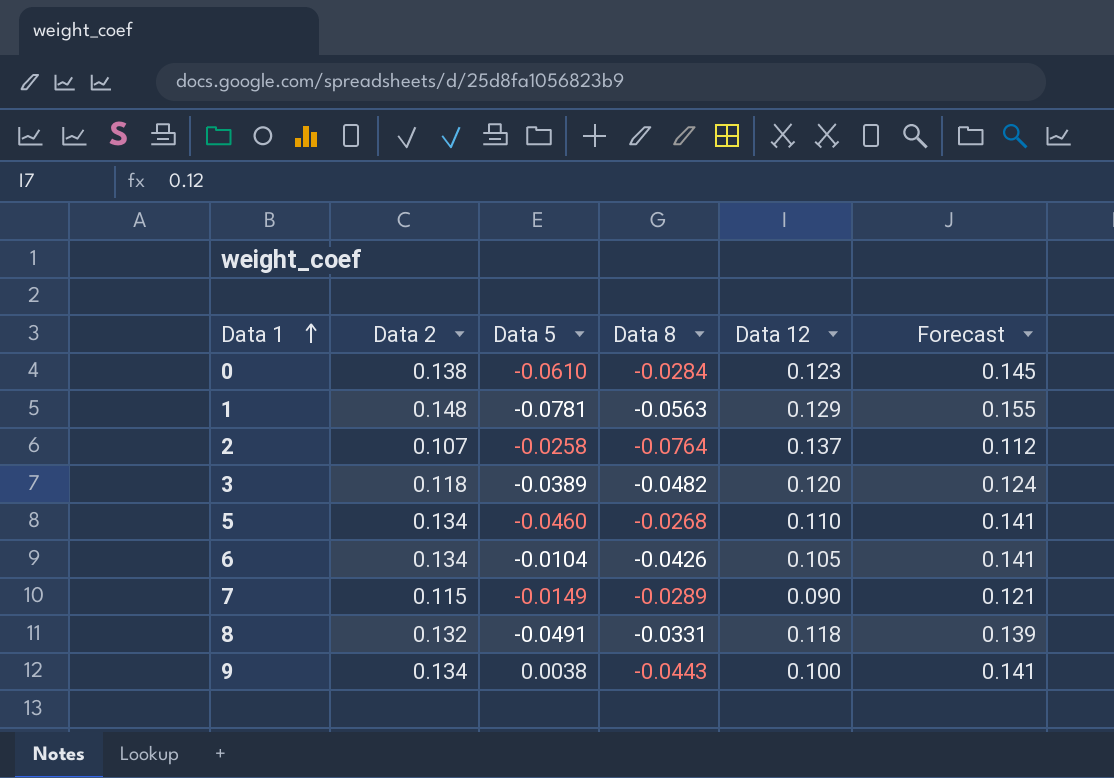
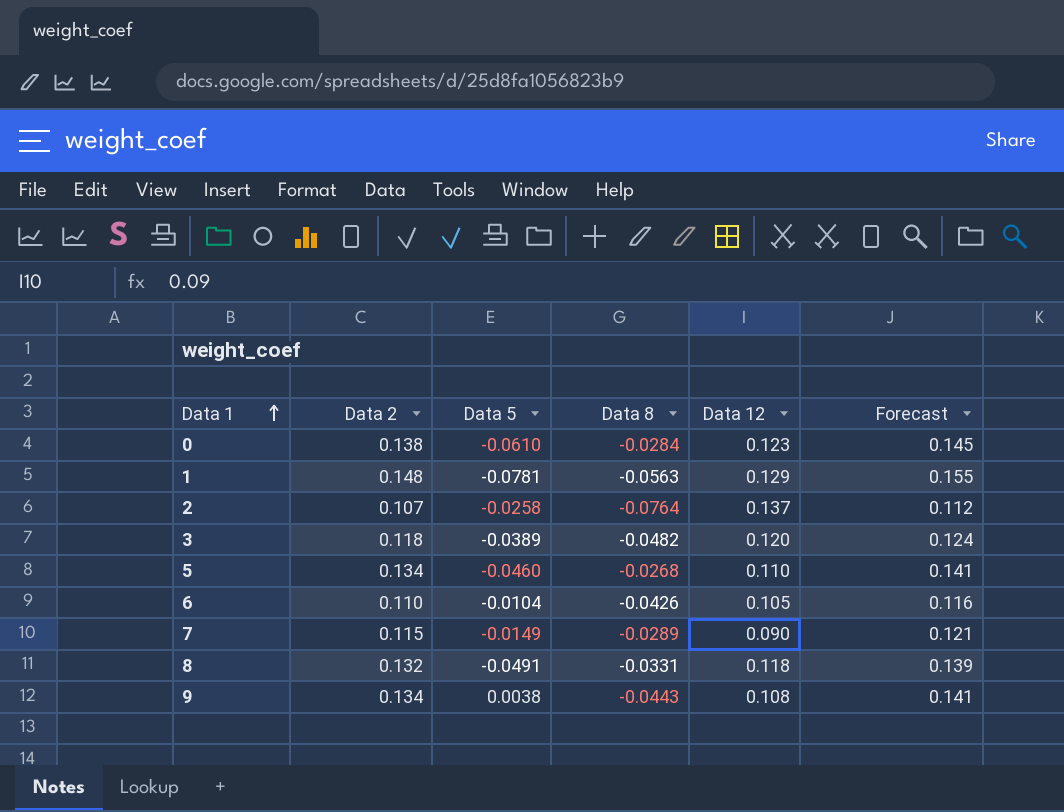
6 | Data 2: 0.134 -> 0.110
6 | Forecast: 0.141 -> 0.116
9 | Data 12: 0.100 -> 0.108

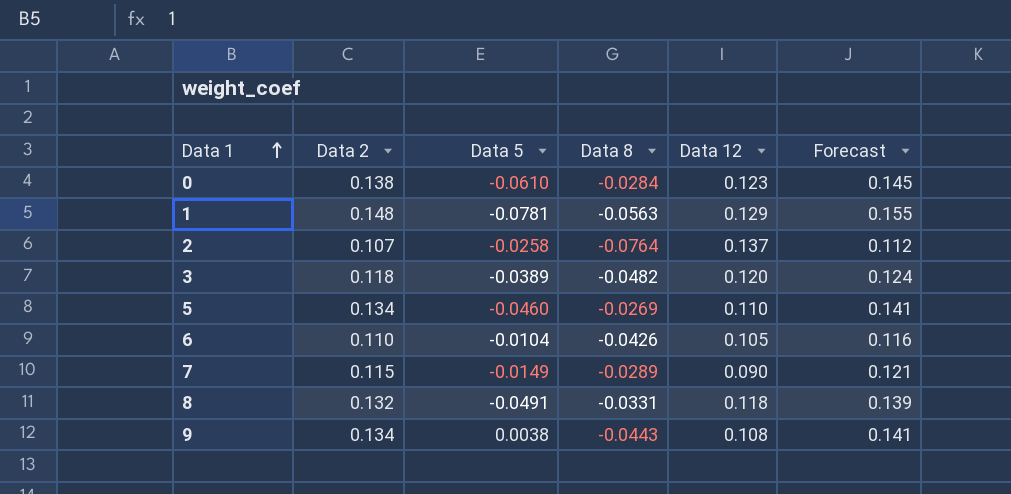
5 | Data 8: -0.0268 -> -0.0269

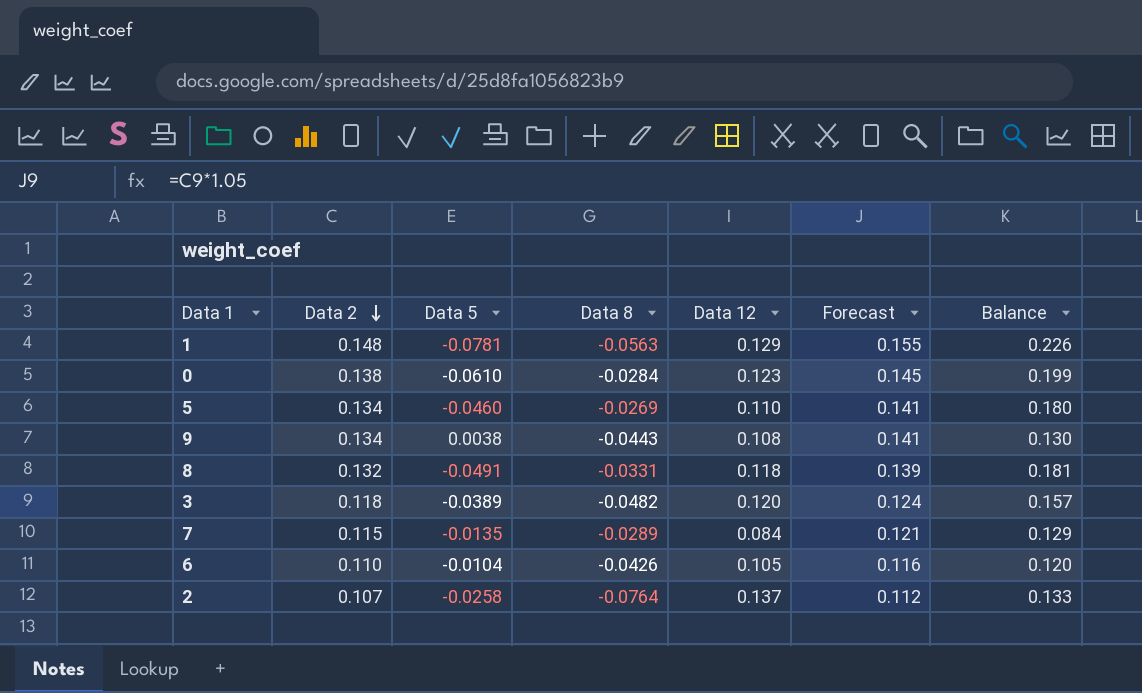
row order: Data 1 ascending -> Data 2 descending
column Balance | formula: none -> [Data 2] - [Data 5]
7 | Data 5: -0.0149 -> -0.0135
7 | Data 12: 0.090 -> 0.084

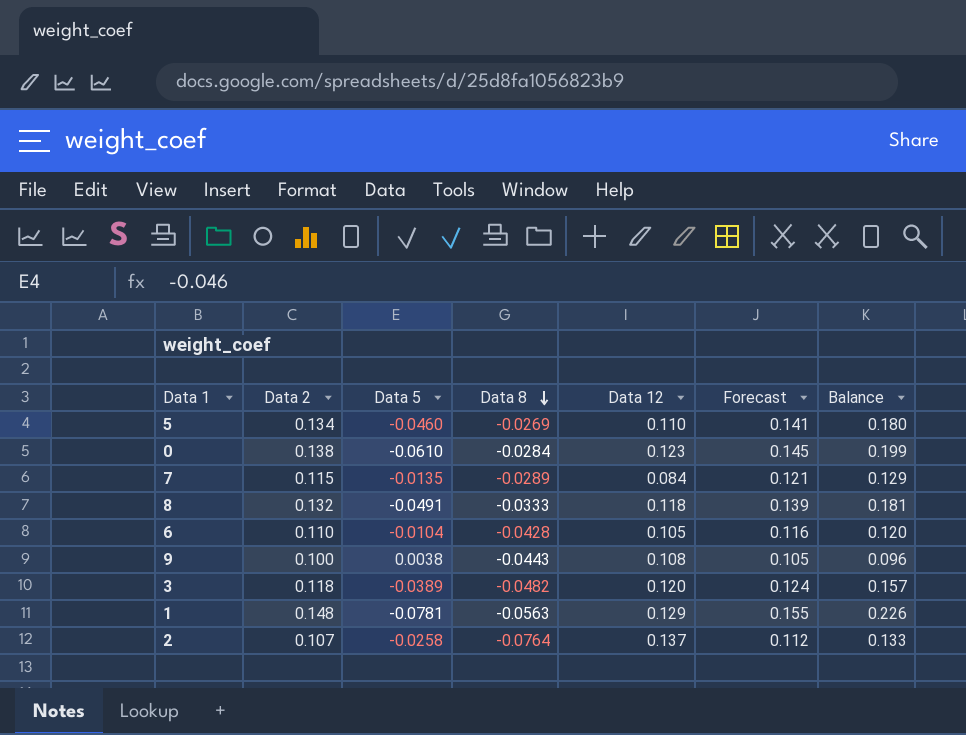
row order: Data 2 descending -> Data 8 descending
8 | Data 8: -0.0331 -> -0.0333
6 | Data 8: -0.0426 -> -0.0428
9 | Data 2: 0.134 -> 0.100
9 | Forecast: 0.141 -> 0.105
9 | Balance: 0.130 -> 0.096

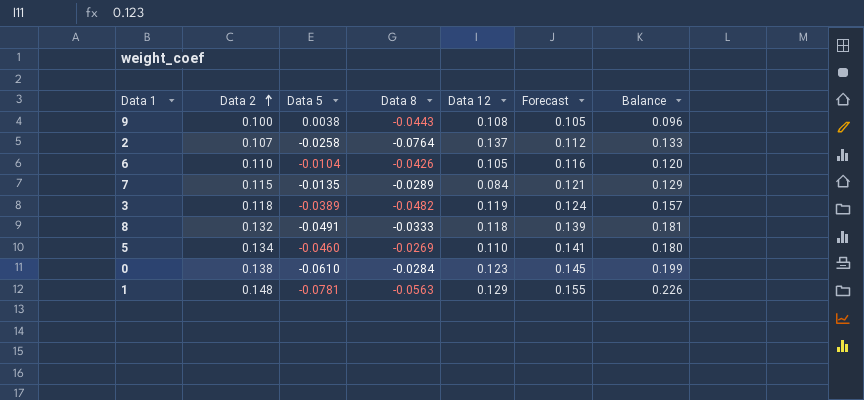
row order: Data 8 descending -> Data 2 ascending
6 | Data 8: -0.0428 -> -0.0426
3 | Data 12: 0.120 -> 0.119

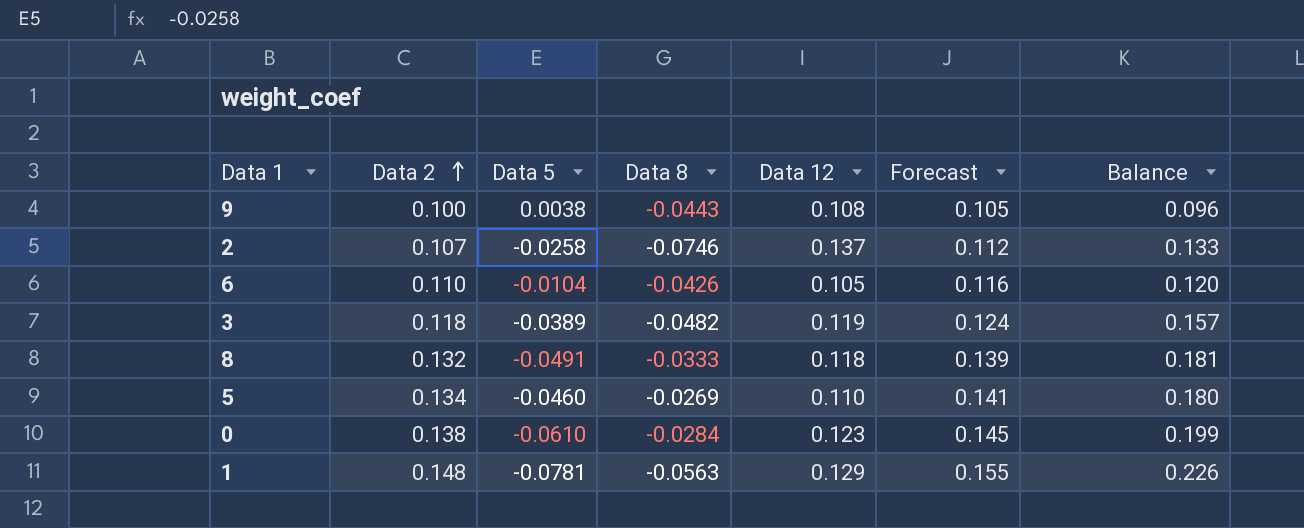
row 7: 0.115 | -0.0135 | -0.0289 | 0.084 | 0.121 | 0.129 -> none
2 | Data 8: -0.0764 -> -0.0746

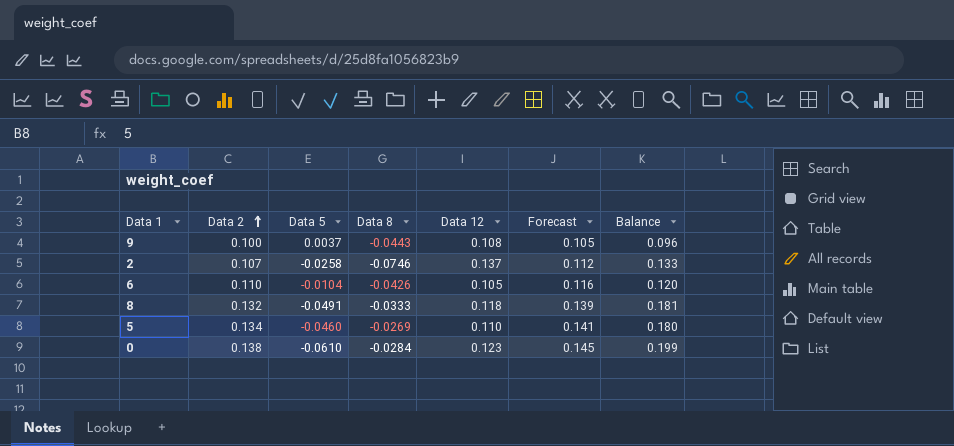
row 3: 0.118 | -0.0389 | -0.0482 | 0.119 | 0.124 | 0.157 -> none
row 1: 0.148 | -0.0781 | -0.0563 | 0.129 | 0.155 | 0.226 -> none
9 | Data 5: 0.0038 -> 0.0037

